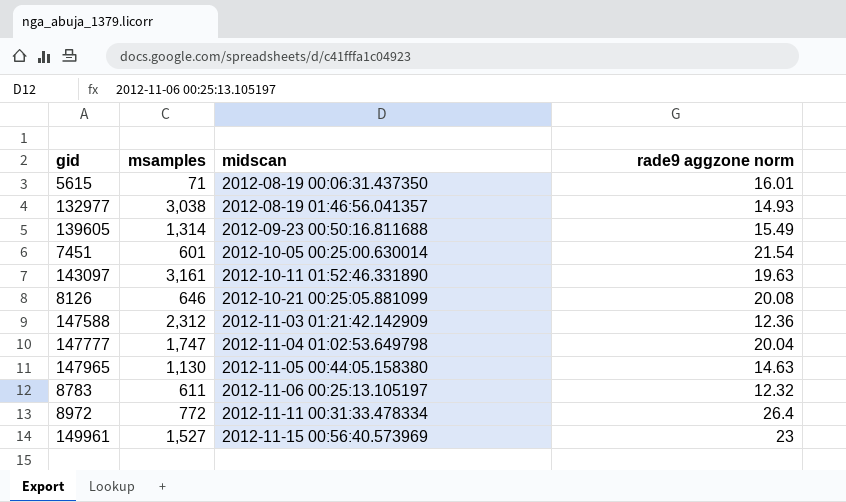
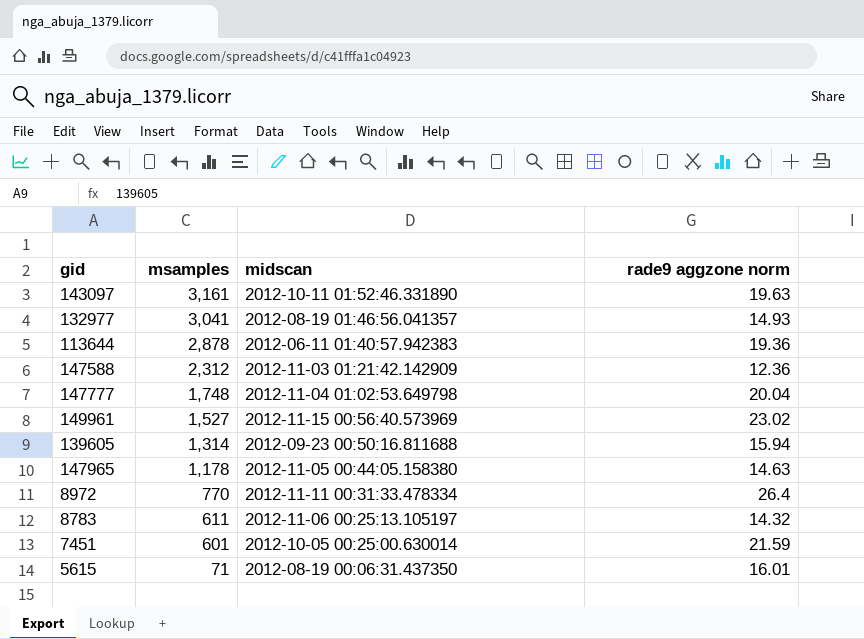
row order: midscan ascending -> msamples descending
row 8126: 646 | 2012-10-21 00:25:05.881099 | 20.08 -> none
132977 | msamples: 3,038 -> 3,041
row 113644: none -> 2,878 | 2012-06-11 01:40:57.942383 | 19.36
147777 | msamples: 1,747 -> 1,748
149961 | rade9 aggzone norm: 23 -> 23.02
139605 | rade9 aggzone norm: 15.49 -> 15.94
147965 | msamples: 1,130 -> 1,178
8972 | msamples: 772 -> 770
8783 | rade9 aggzone norm: 12.32 -> 14.32
7451 | rade9 aggzone norm: 21.54 -> 21.59

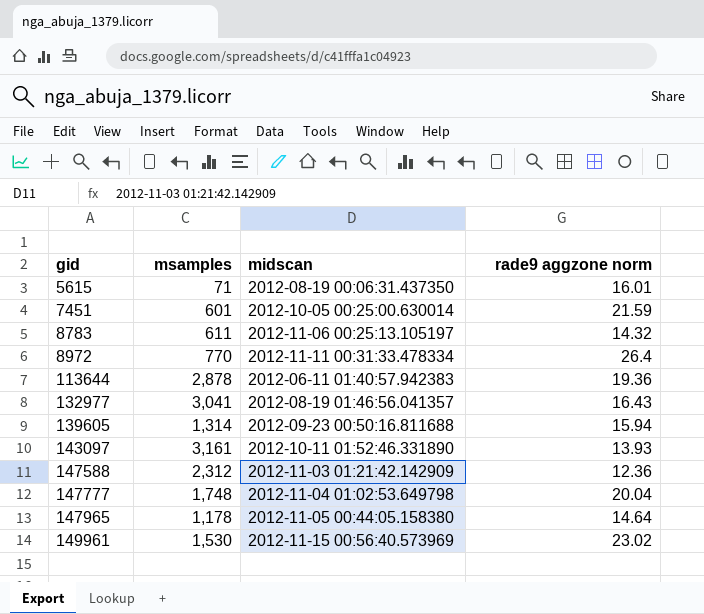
row order: msamples descending -> gid ascending
132977 | rade9 aggzone norm: 14.93 -> 16.43
143097 | rade9 aggzone norm: 19.63 -> 13.93
147965 | rade9 aggzone norm: 14.63 -> 14.64
149961 | msamples: 1,527 -> 1,530

